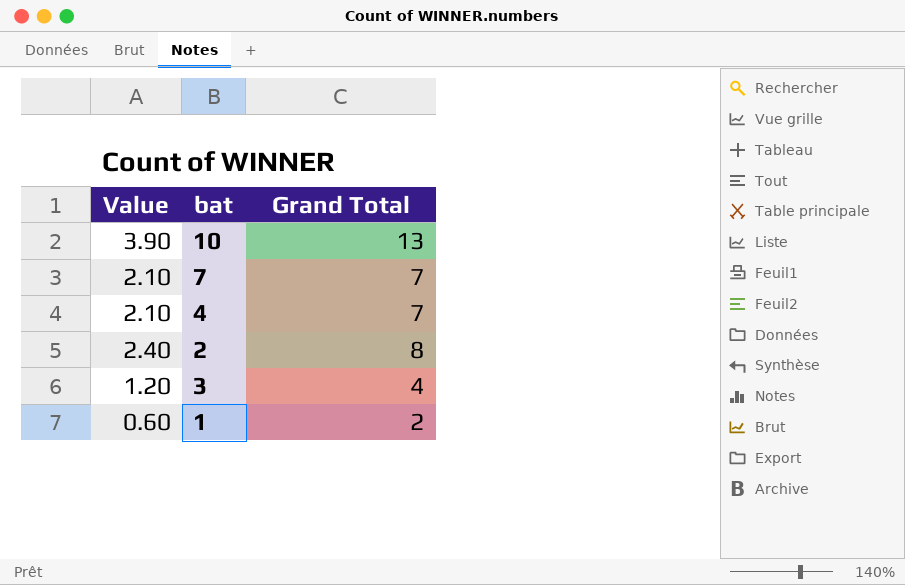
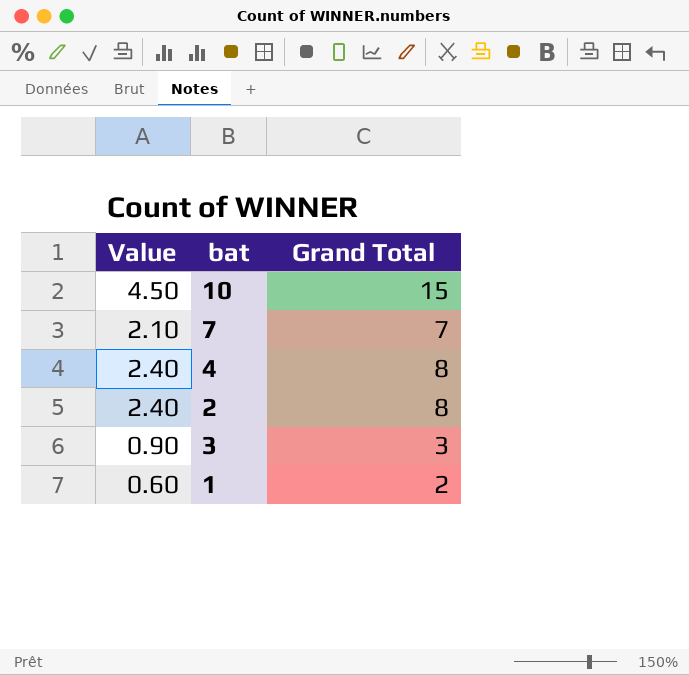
10 | Value: 3.90 -> 4.50
10 | Grand Total: 13 -> 15
4 | Value: 2.10 -> 2.40
4 | Grand Total: 7 -> 8
3 | Value: 1.20 -> 0.90
3 | Grand Total: 4 -> 3

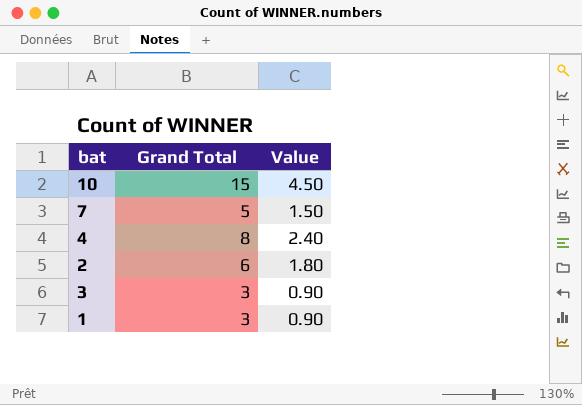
column Value | position: 1 -> 3
7 | Grand Total: 7 -> 5
7 | Value: 2.10 -> 1.50
2 | Grand Total: 8 -> 6
2 | Value: 2.40 -> 1.80
1 | Grand Total: 2 -> 3
1 | Value: 0.60 -> 0.90

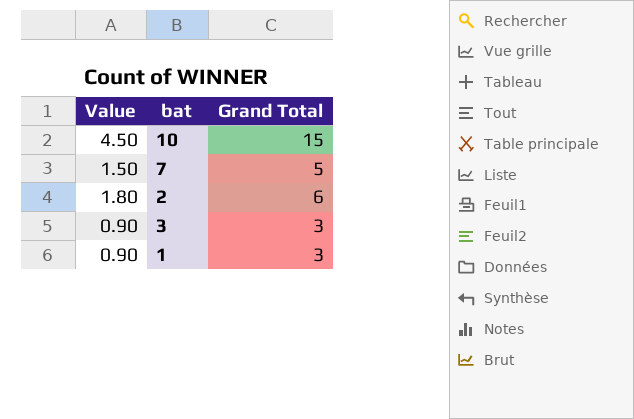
column Value | position: 3 -> 1
row 4: 8 | 2.40 -> none

